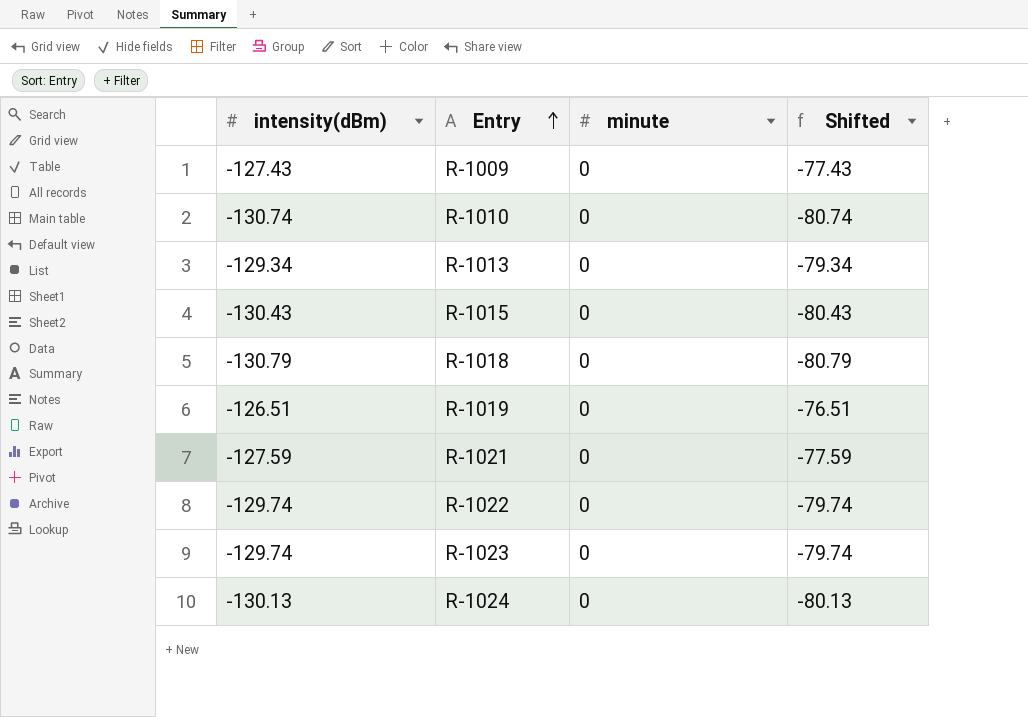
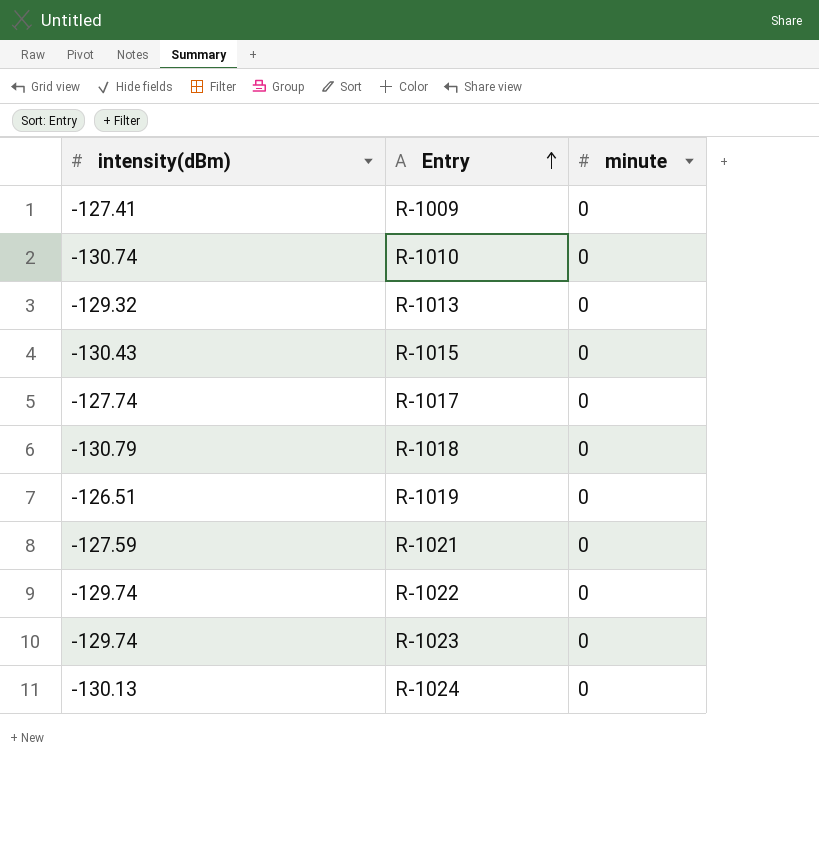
column Shifted | formula: [intensity(dBm)] + 50 -> none
R-1009 | intensity(dBm): -127.43 -> -127.41
R-1013 | intensity(dBm): -129.34 -> -129.32
row R-1017: none -> -127.74 | 0

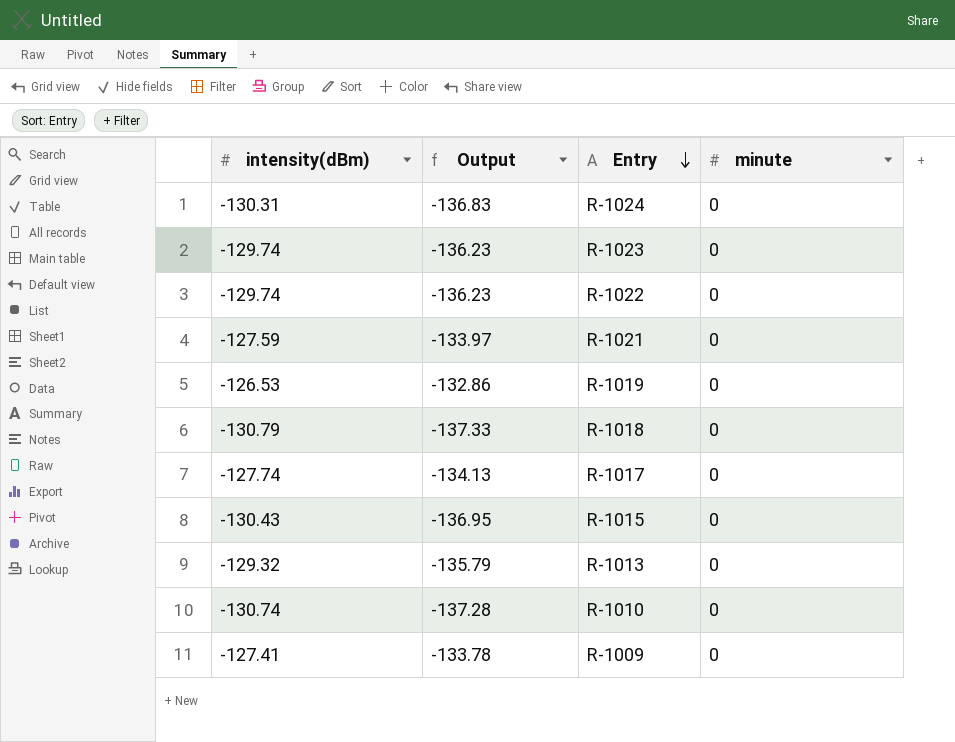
row order: Entry ascending -> Entry descending
column Output | formula: none -> [intensity(dBm)] * 1.05
R-1024 | intensity(dBm): -130.13 -> -130.31
R-1019 | intensity(dBm): -126.51 -> -126.53

